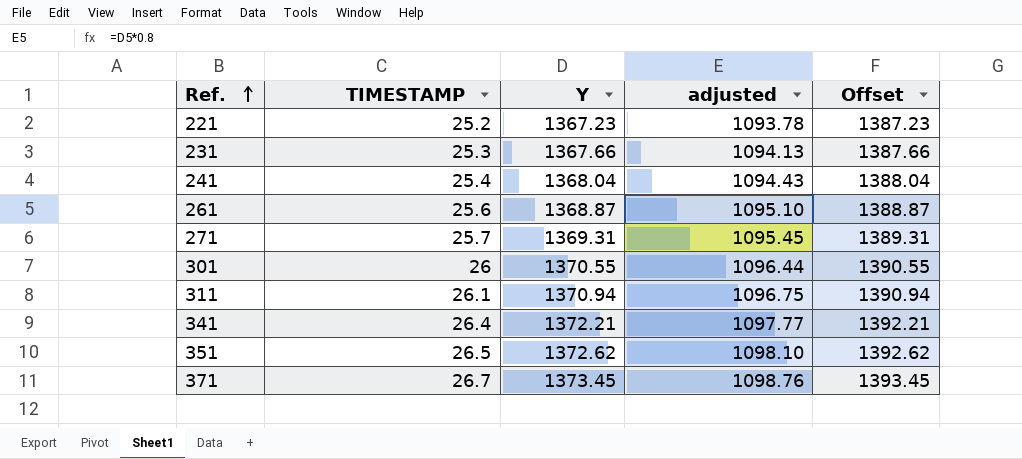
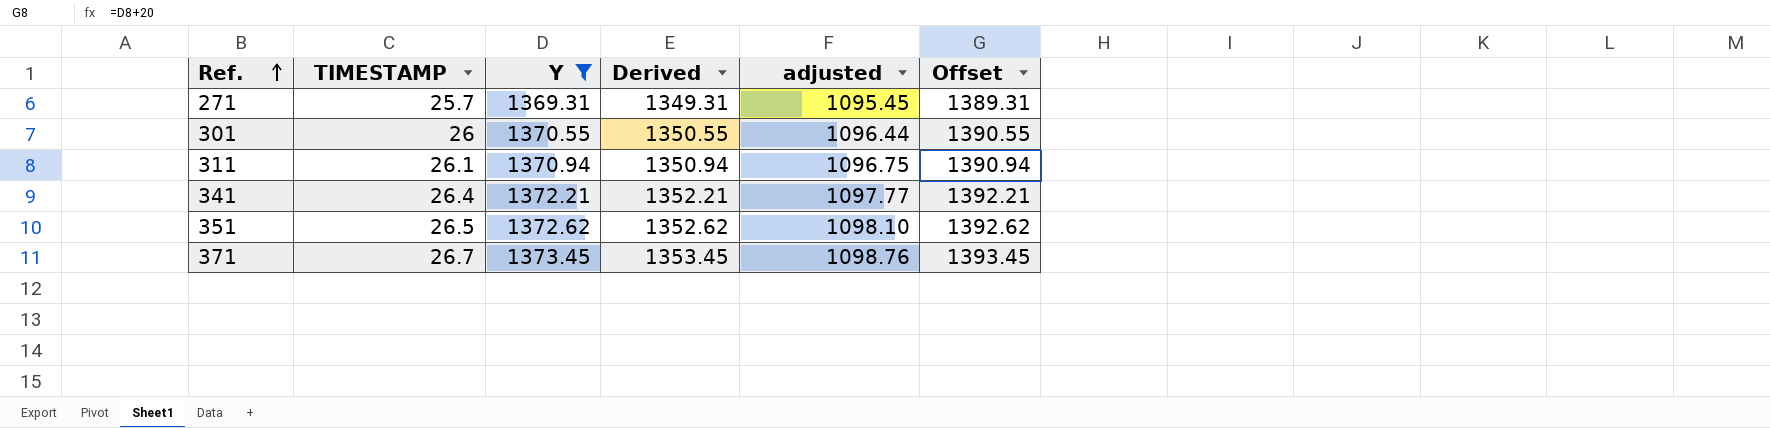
filter: none -> Y >= 1369.31
column Derived | formula: none -> [Y] - 20

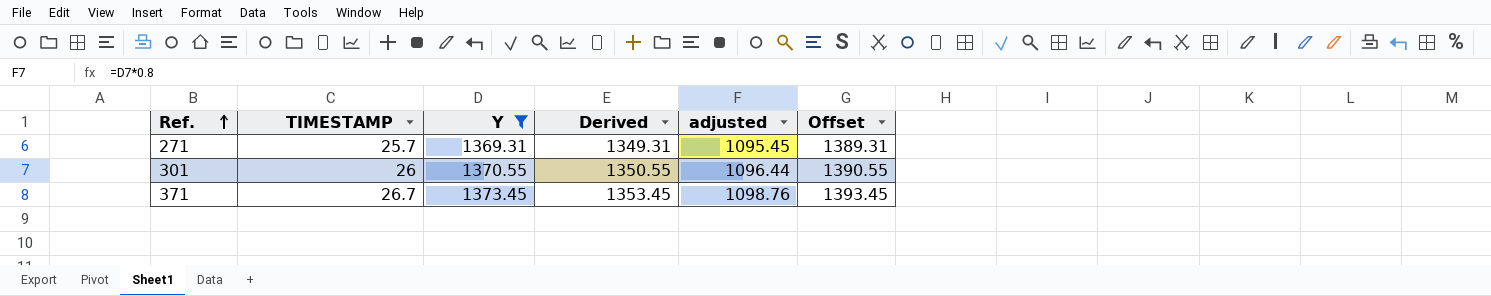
row 311: 26.1 | 1370.94 | 1350.94 | 1096.75 | 1390.94 -> none
row 341: 26.4 | 1372.21 | 1352.21 | 1097.77 | 1392.21 -> none
row 351: 26.5 | 1372.62 | 1352.62 | 1098.10 | 1392.62 -> none

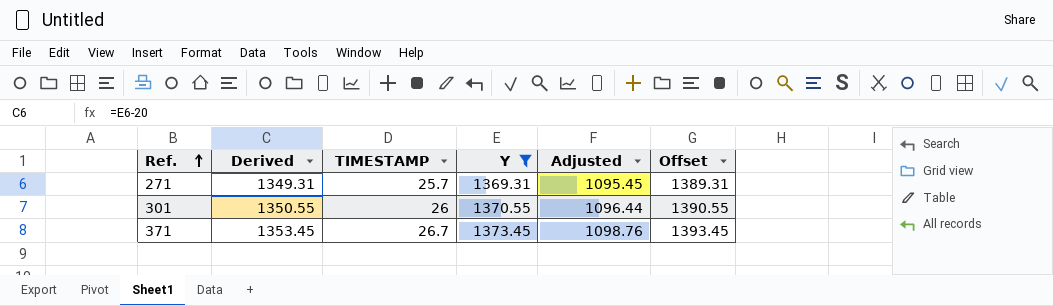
column Derived | position: 4 -> 2
column name: adjusted -> Adjusted

